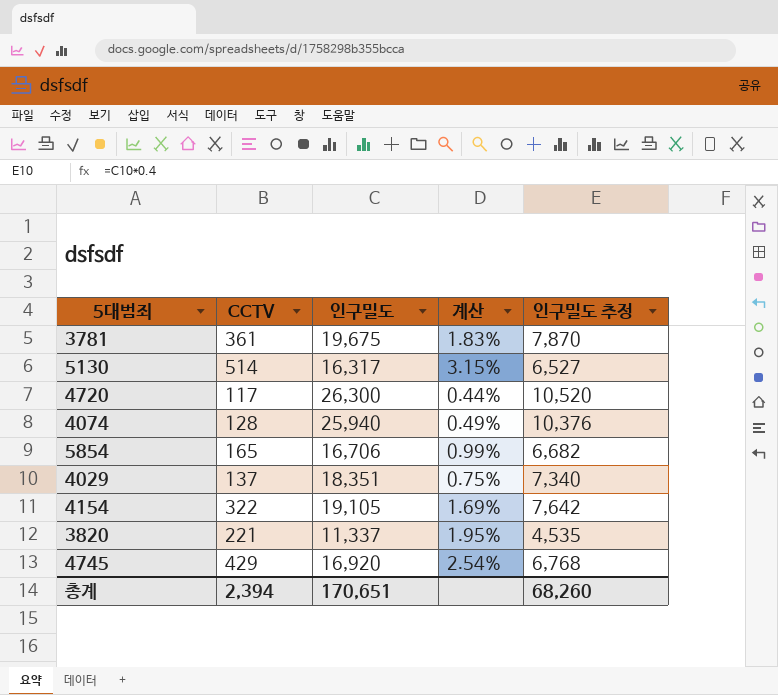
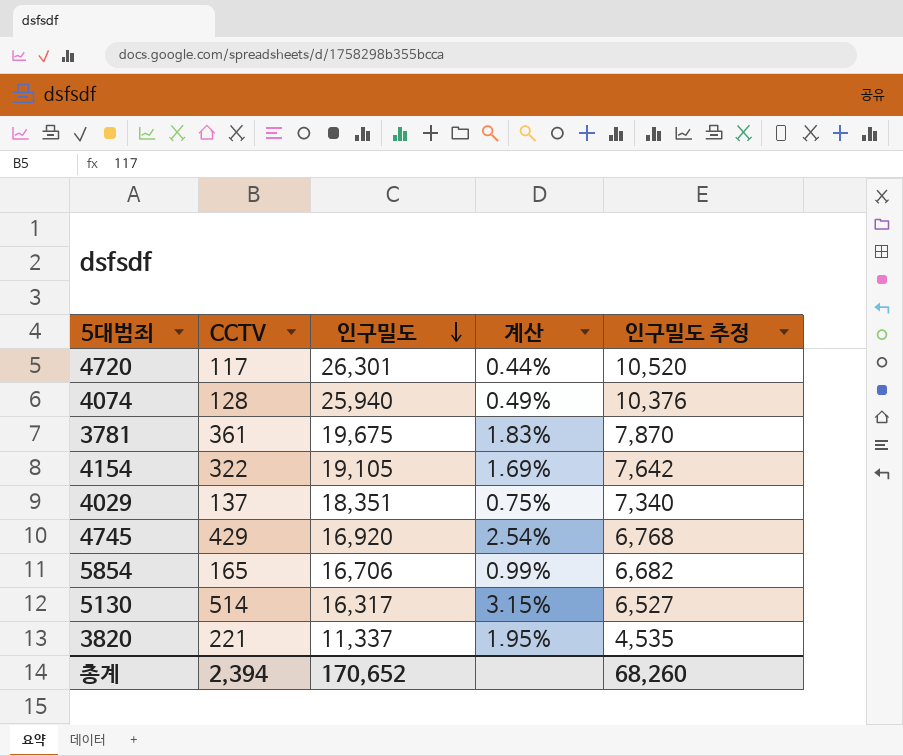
row order: none -> 인구밀도 descending
4720 | 인구밀도: 26,300 -> 26,301
총계 | 인구밀도: 170,651 -> 170,652

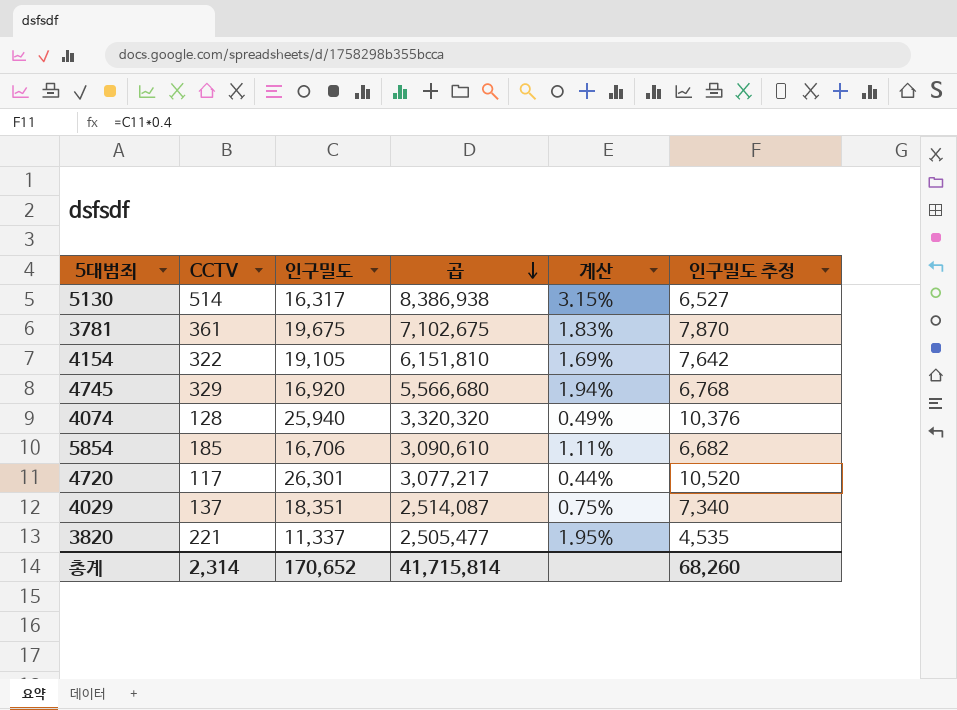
row order: 인구밀도 descending -> 곱 descending
column 곱 | formula: none -> [CCTV] * [인구밀도]
4745 | CCTV: 429 -> 329
4745 | 계산: 2.54% -> 1.94%
5854 | CCTV: 165 -> 185
5854 | 계산: 0.99% -> 1.11%
총계 | CCTV: 2,394 -> 2,314

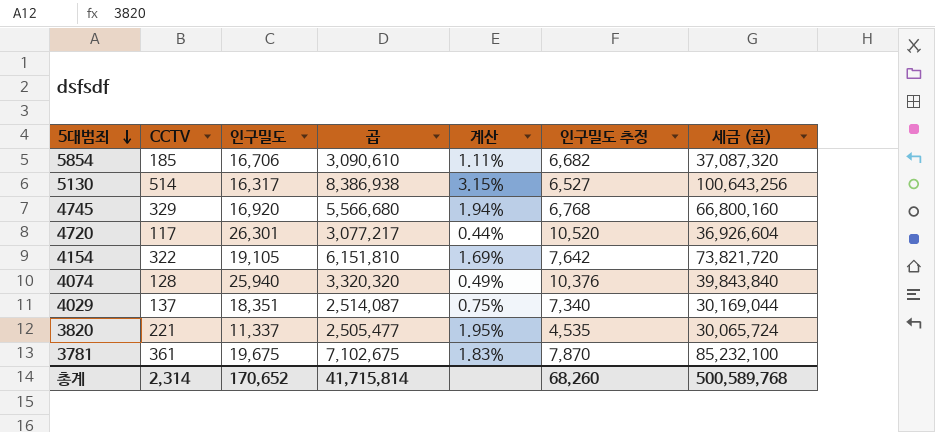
row order: 곱 descending -> 5대범죄 descending
column 세금 (곱) | formula: none -> [곱] * 12

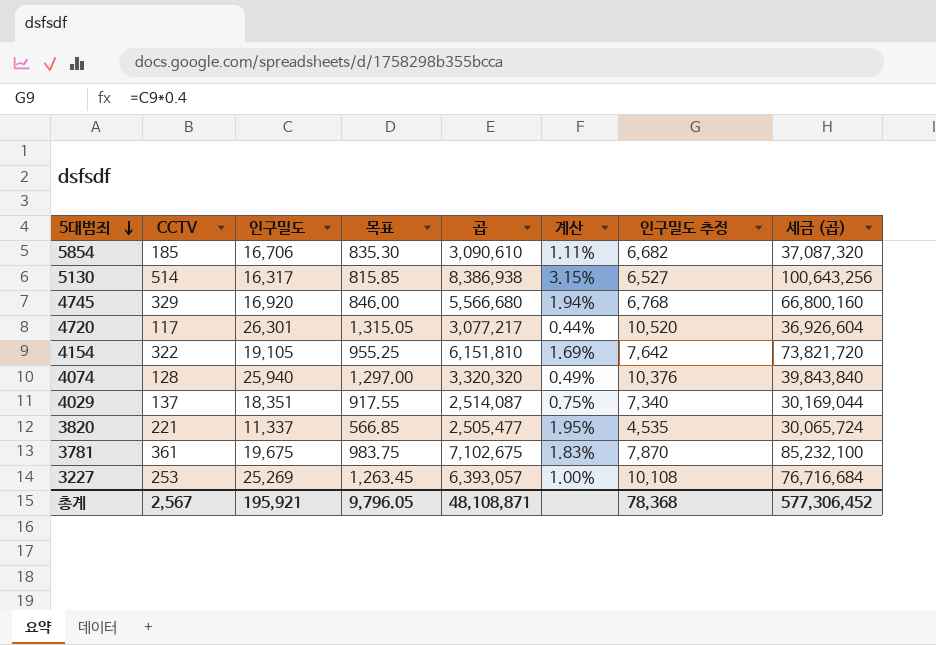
column 목표 | formula: none -> [인구밀도] * 0.05
row 3227: none -> 253 | 25,269 | 1,263.45 | 6,393,057 | 1.00% | 10,108 | 76,716,684
총계 | CCTV: 2,314 -> 2,567
총계 | 인구밀도: 170,652 -> 195,921
총계 | 곱: 41,715,814 -> 48,108,871
총계 | 인구밀도 추정: 68,260 -> 78,368
총계 | 세금 (곱): 500,589,768 -> 577,306,452

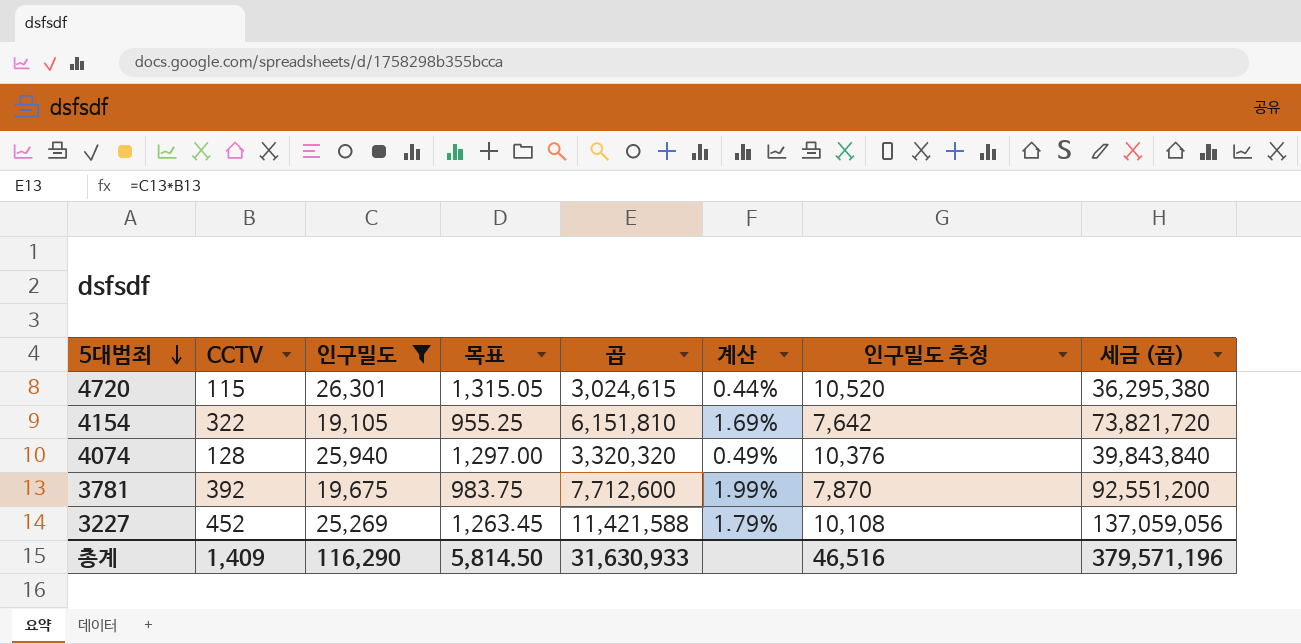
filter: none -> 인구밀도 >= 19,105
4720 | CCTV: 117 -> 115
4720 | 곱: 3,077,217 -> 3,024,615
4720 | 세금 (곱): 36,926,604 -> 36,295,380
3781 | CCTV: 361 -> 392
3781 | 곱: 7,102,675 -> 7,712,600
3781 | 계산: 1.83% -> 1.99%
3781 | 세금 (곱): 85,232,100 -> 92,551,200
3227 | CCTV: 253 -> 452
3227 | 곱: 6,393,057 -> 11,421,588
3227 | 계산: 1.00% -> 1.79%
3227 | 세금 (곱): 76,716,684 -> 137,059,056
총계 | CCTV: 2,567 -> 1,409
총계 | 인구밀도: 195,921 -> 116,290
총계 | 목표: 9,796.05 -> 5,814.50
총계 | 곱: 48,108,871 -> 31,630,933
총계 | 인구밀도 추정: 78,368 -> 46,516
총계 | 세금 (곱): 577,306,452 -> 379,571,196

